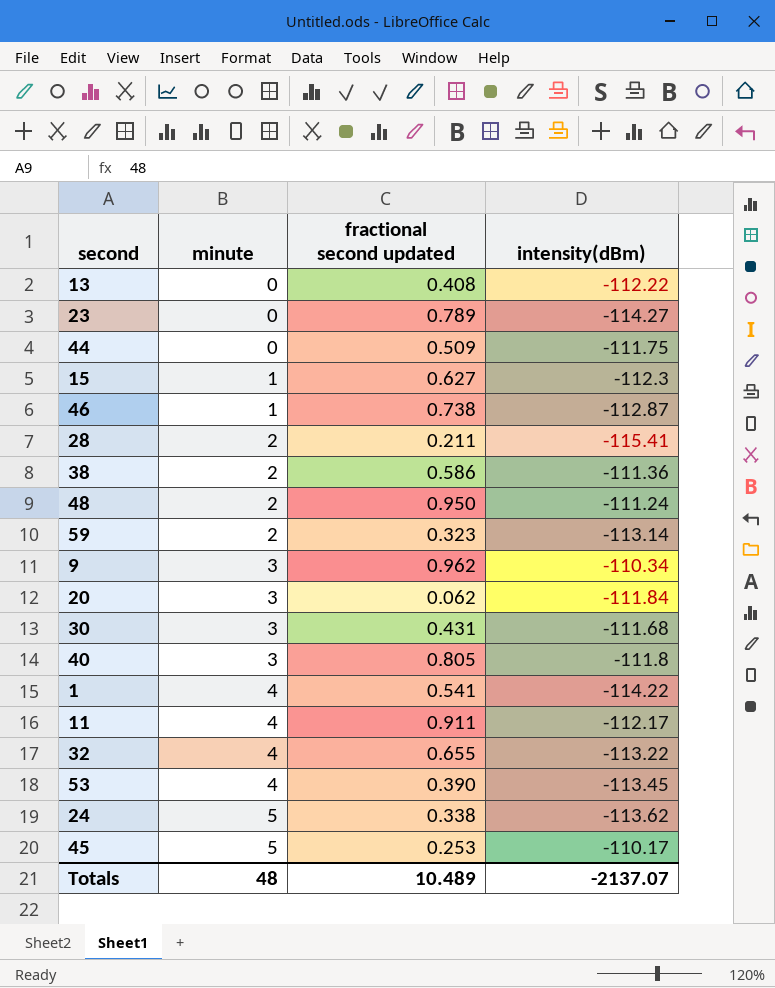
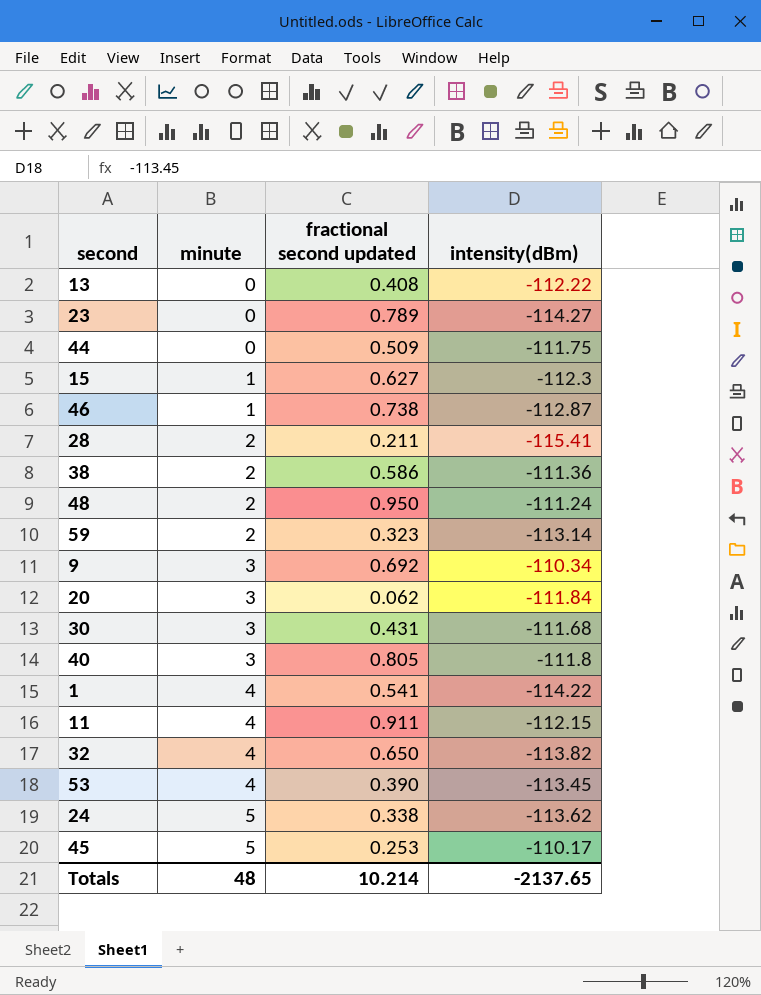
9 | fractional second updated: 0.962 -> 0.692
11 | intensity(dBm): -112.17 -> -112.15
32 | fractional second updated: 0.655 -> 0.650
32 | intensity(dBm): -113.22 -> -113.82
Totals | fractional second updated: 10.489 -> 10.214
Totals | intensity(dBm): -2137.07 -> -2137.65

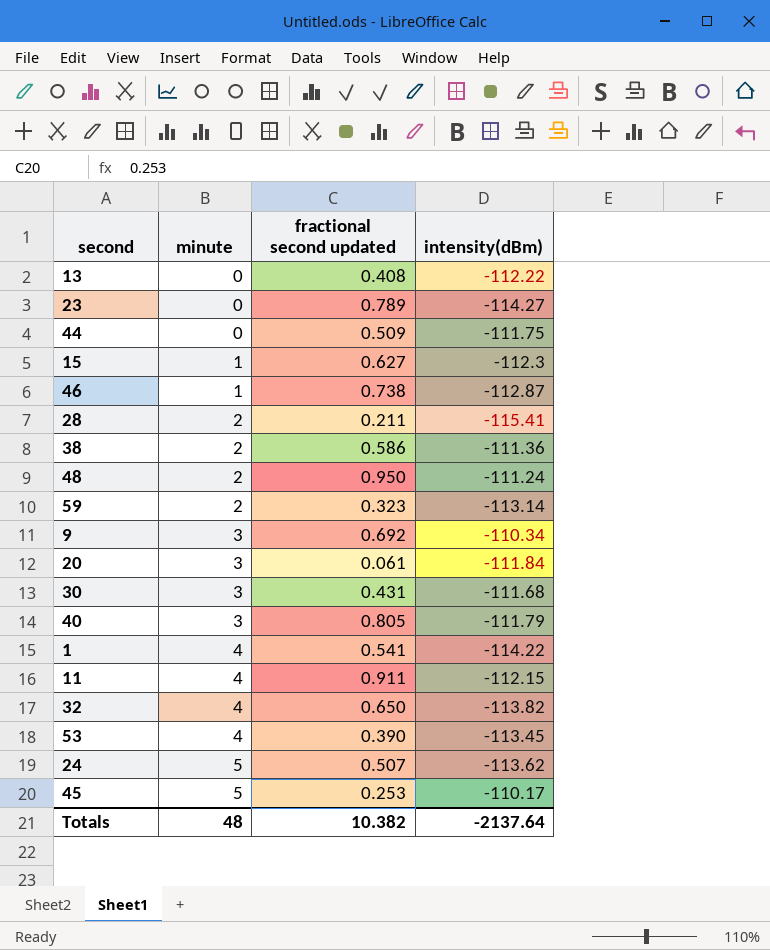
20 | fractional second updated: 0.062 -> 0.061
40 | intensity(dBm): -111.8 -> -111.79
24 | fractional second updated: 0.338 -> 0.507
Totals | fractional second updated: 10.214 -> 10.382
Totals | intensity(dBm): -2137.65 -> -2137.64

